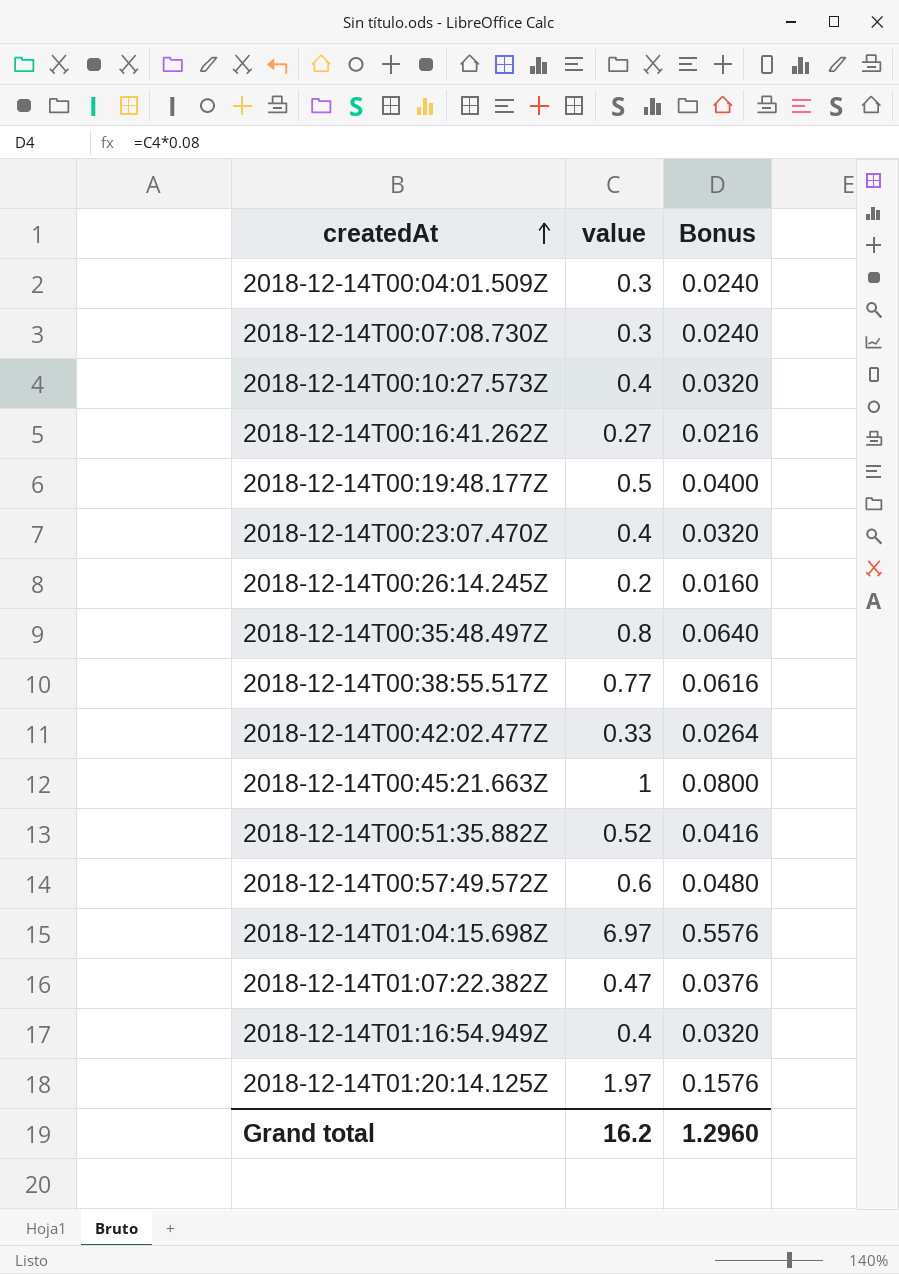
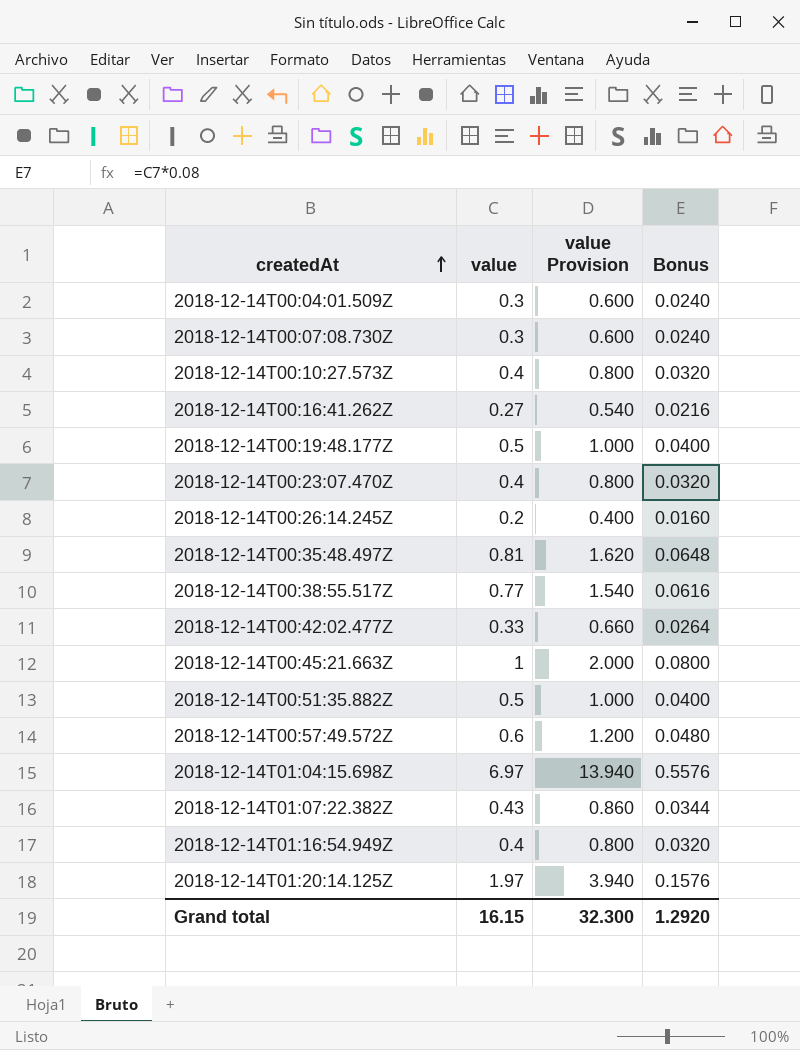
column value Provision | formula: none -> [value] * 2
2018-12-14T00:35:48.497Z | value: 0.8 -> 0.81
2018-12-14T00:35:48.497Z | Bonus: 0.0640 -> 0.0648
2018-12-14T00:51:35.882Z | value: 0.52 -> 0.5
2018-12-14T00:51:35.882Z | Bonus: 0.0416 -> 0.0400
2018-12-14T01:07:22.382Z | value: 0.47 -> 0.43
2018-12-14T01:07:22.382Z | Bonus: 0.0376 -> 0.0344
Grand total | value: 16.2 -> 16.15
Grand total | Bonus: 1.2960 -> 1.2920

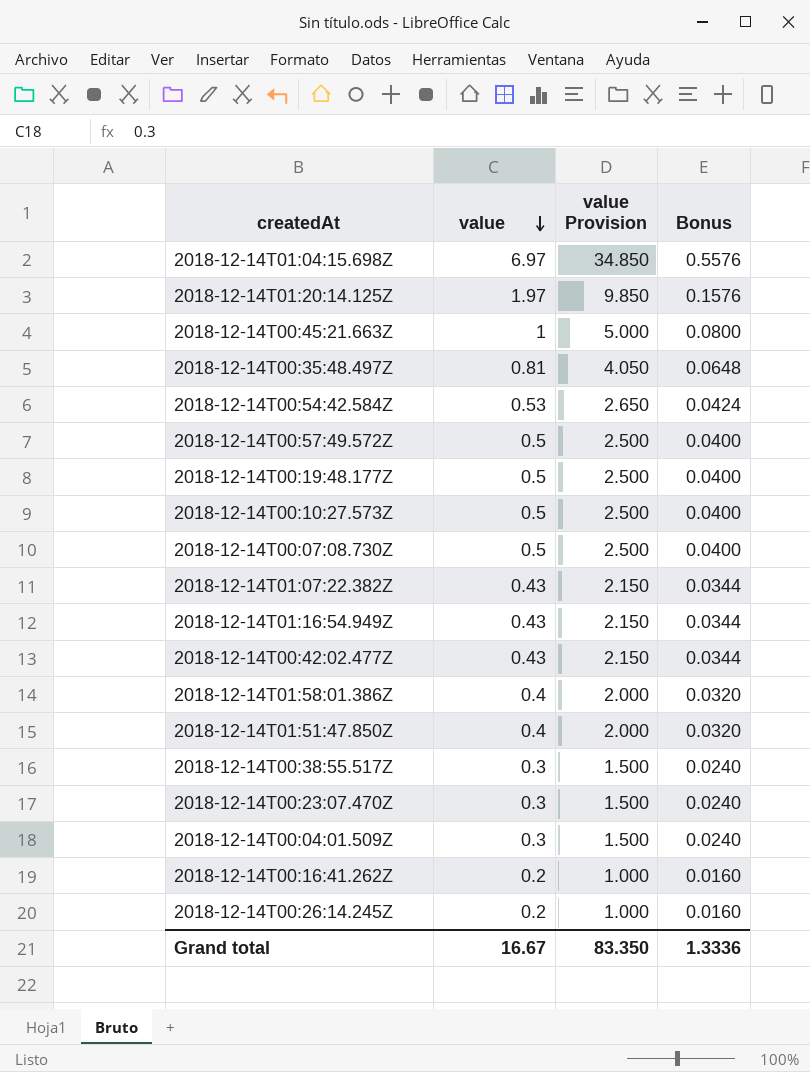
row order: createdAt ascending -> value descending
column value Provision | formula: [value] * 2 -> [value] * 5
row 2018-12-14T00:51:35.882Z: 0.5 | 1.000 | 0.0400 -> none
row 2018-12-14T00:54:42.584Z: none -> 0.53 | 2.650 | 0.0424
2018-12-14T00:57:49.572Z | value: 0.6 -> 0.5
2018-12-14T00:57:49.572Z | Bonus: 0.0480 -> 0.0400
2018-12-14T00:10:27.573Z | value: 0.4 -> 0.5
2018-12-14T00:10:27.573Z | Bonus: 0.0320 -> 0.0400
2018-12-14T00:07:08.730Z | value: 0.3 -> 0.5
2018-12-14T00:07:08.730Z | Bonus: 0.0240 -> 0.0400
2018-12-14T01:16:54.949Z | value: 0.4 -> 0.43
2018-12-14T01:16:54.949Z | Bonus: 0.0320 -> 0.0344
2018-12-14T00:42:02.477Z | value: 0.33 -> 0.43
2018-12-14T00:42:02.477Z | Bonus: 0.0264 -> 0.0344
row 2018-12-14T01:58:01.386Z: none -> 0.4 | 2.000 | 0.0320
row 2018-12-14T01:51:47.850Z: none -> 0.4 | 2.000 | 0.0320
2018-12-14T00:38:55.517Z | value: 0.77 -> 0.3
2018-12-14T00:38:55.517Z | Bonus: 0.0616 -> 0.0240
2018-12-14T00:23:07.470Z | value: 0.4 -> 0.3
2018-12-14T00:23:07.470Z | Bonus: 0.0320 -> 0.0240
2018-12-14T00:16:41.262Z | value: 0.27 -> 0.2
2018-12-14T00:16:41.262Z | Bonus: 0.0216 -> 0.0160
Grand total | value: 16.15 -> 16.67
Grand total | value Provision: 32.300 -> 83.350
Grand total | Bonus: 1.2920 -> 1.3336

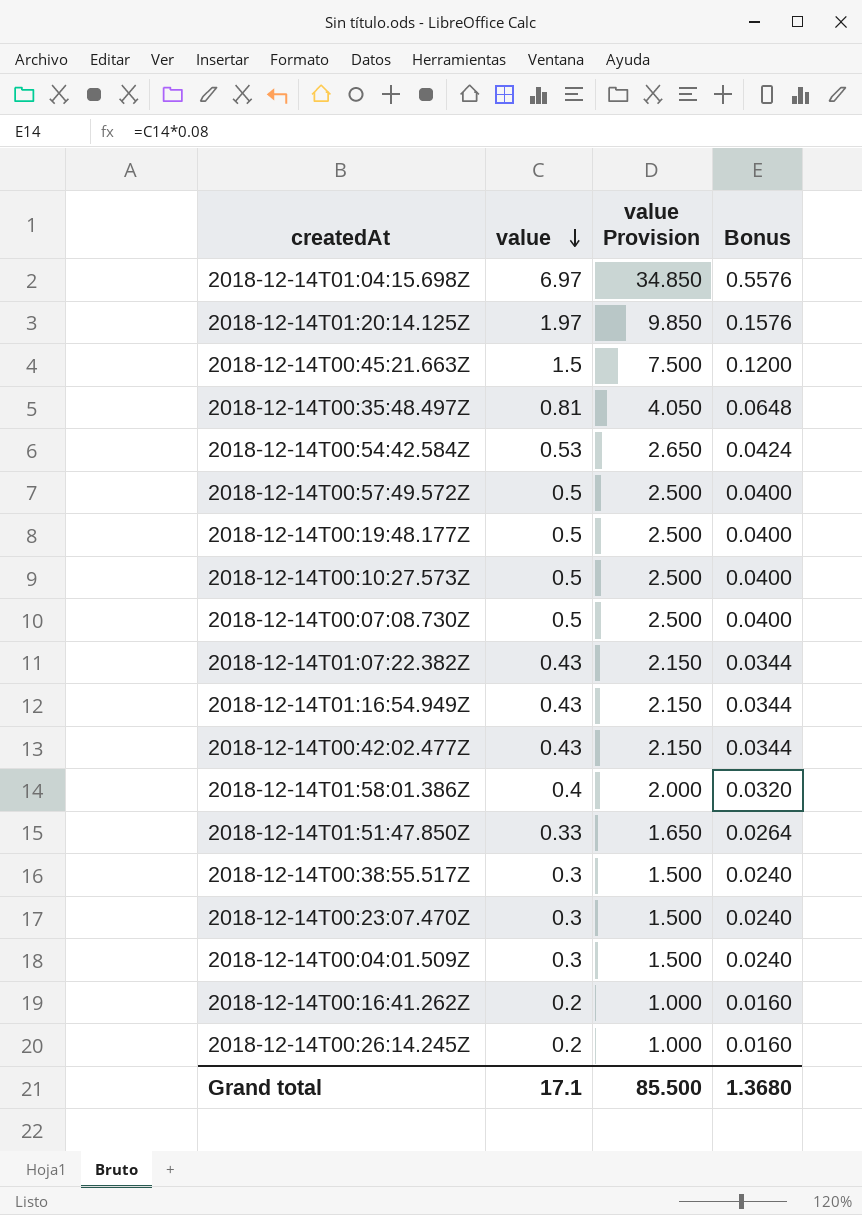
2018-12-14T00:45:21.663Z | value: 1 -> 1.5
2018-12-14T00:45:21.663Z | value Provision: 5.000 -> 7.500
2018-12-14T00:45:21.663Z | Bonus: 0.0800 -> 0.1200
2018-12-14T01:51:47.850Z | value: 0.4 -> 0.33
2018-12-14T01:51:47.850Z | value Provision: 2.000 -> 1.650
2018-12-14T01:51:47.850Z | Bonus: 0.0320 -> 0.0264
Grand total | value: 16.67 -> 17.1
Grand total | value Provision: 83.350 -> 85.500
Grand total | Bonus: 1.3336 -> 1.3680

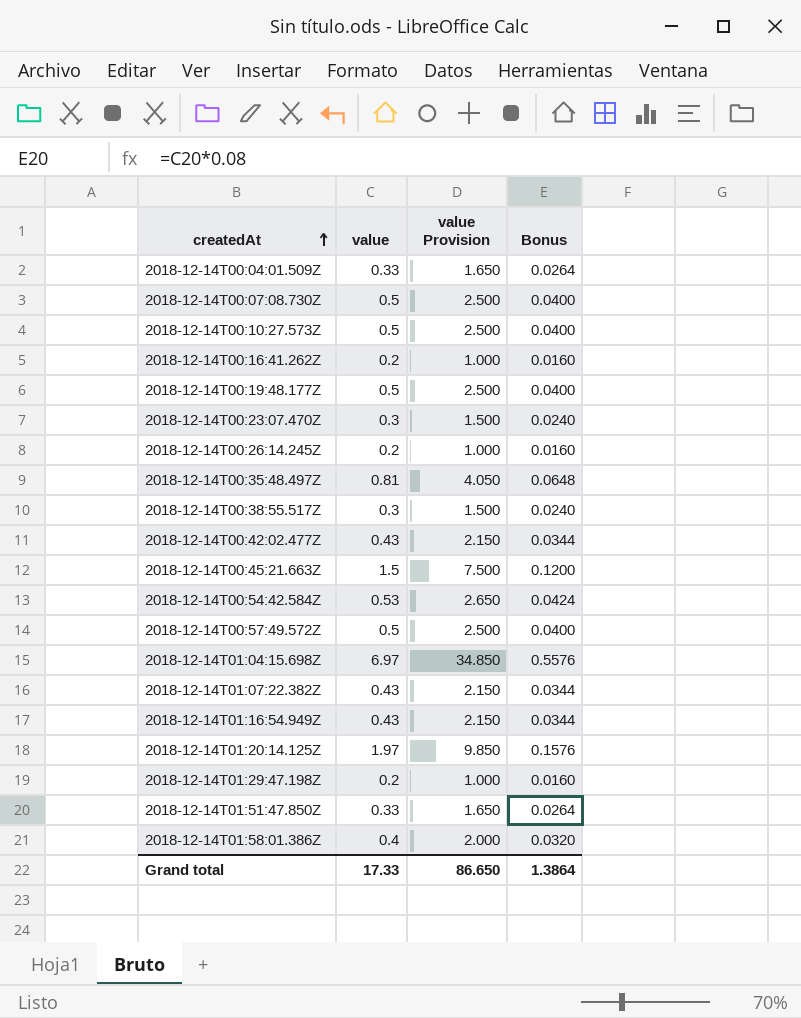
row order: value descending -> createdAt ascending
2018-12-14T00:04:01.509Z | value: 0.3 -> 0.33
2018-12-14T00:04:01.509Z | value Provision: 1.500 -> 1.650
2018-12-14T00:04:01.509Z | Bonus: 0.0240 -> 0.0264
row 2018-12-14T01:29:47.198Z: none -> 0.2 | 1.000 | 0.0160
Grand total | value: 17.1 -> 17.33
Grand total | value Provision: 85.500 -> 86.650
Grand total | Bonus: 1.3680 -> 1.3864

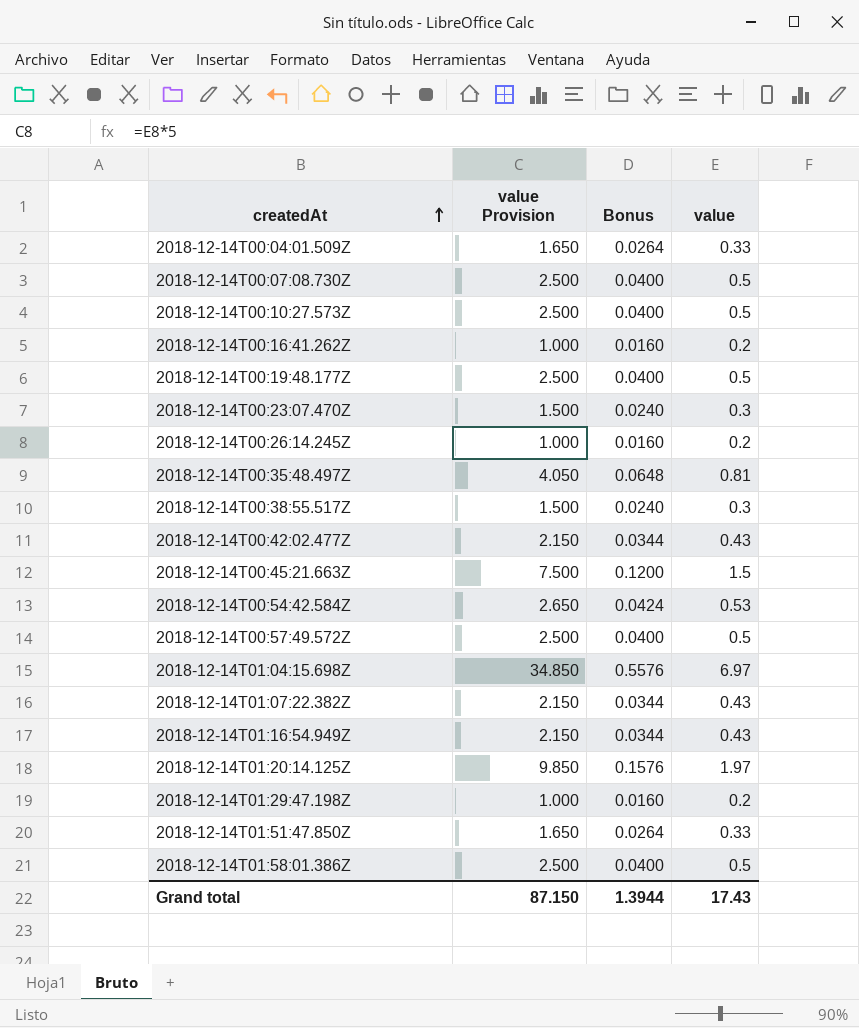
column value | position: 2 -> 4
2018-12-14T01:58:01.386Z | value Provision: 2.000 -> 2.500
2018-12-14T01:58:01.386Z | Bonus: 0.0320 -> 0.0400
2018-12-14T01:58:01.386Z | value: 0.4 -> 0.5
Grand total | value Provision: 86.650 -> 87.150
Grand total | Bonus: 1.3864 -> 1.3944
Grand total | value: 17.33 -> 17.43

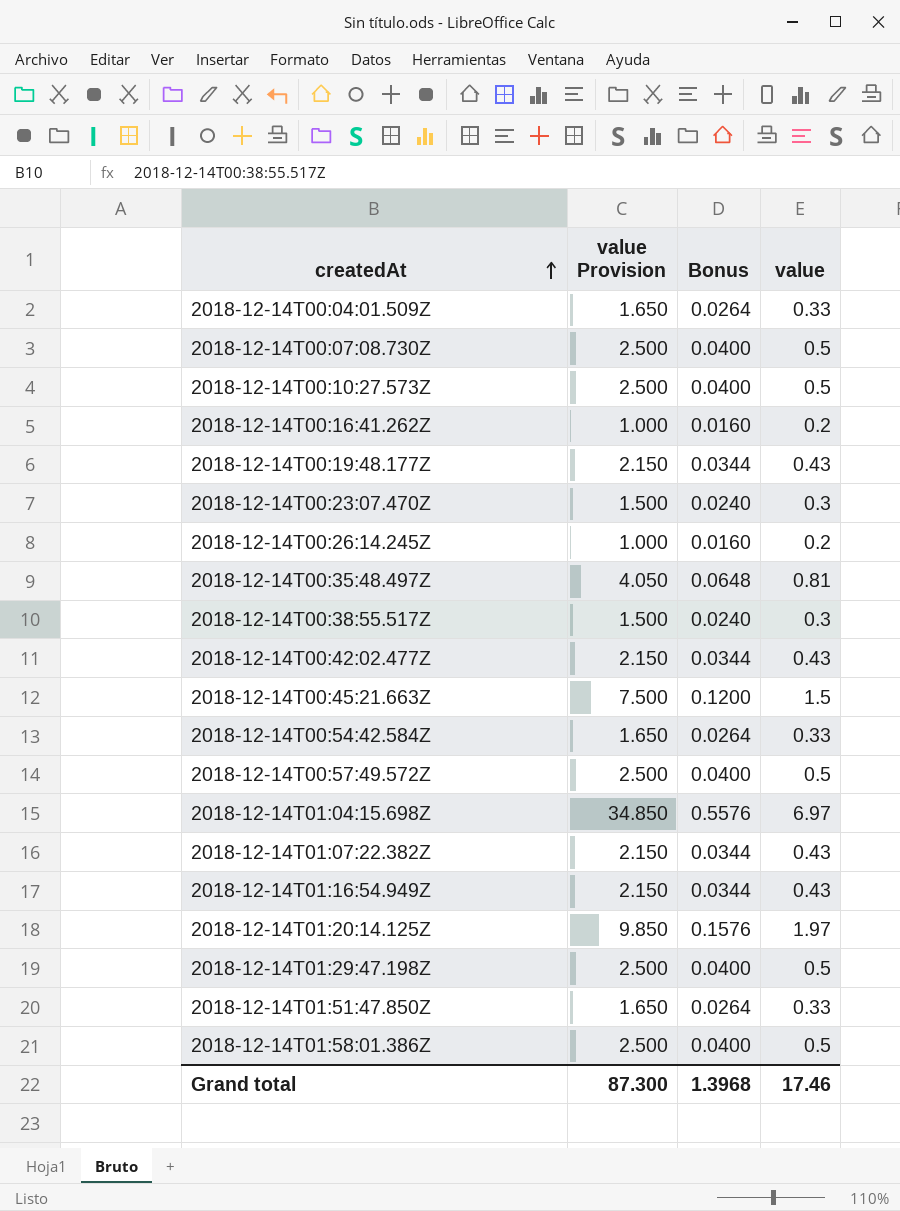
2018-12-14T00:19:48.177Z | value Provision: 2.500 -> 2.150
2018-12-14T00:19:48.177Z | Bonus: 0.0400 -> 0.0344
2018-12-14T00:19:48.177Z | value: 0.5 -> 0.43
2018-12-14T00:54:42.584Z | value Provision: 2.650 -> 1.650
2018-12-14T00:54:42.584Z | Bonus: 0.0424 -> 0.0264
2018-12-14T00:54:42.584Z | value: 0.53 -> 0.33
2018-12-14T01:29:47.198Z | value Provision: 1.000 -> 2.500
2018-12-14T01:29:47.198Z | Bonus: 0.0160 -> 0.0400
2018-12-14T01:29:47.198Z | value: 0.2 -> 0.5
Grand total | value Provision: 87.150 -> 87.300
Grand total | Bonus: 1.3944 -> 1.3968
Grand total | value: 17.43 -> 17.46

